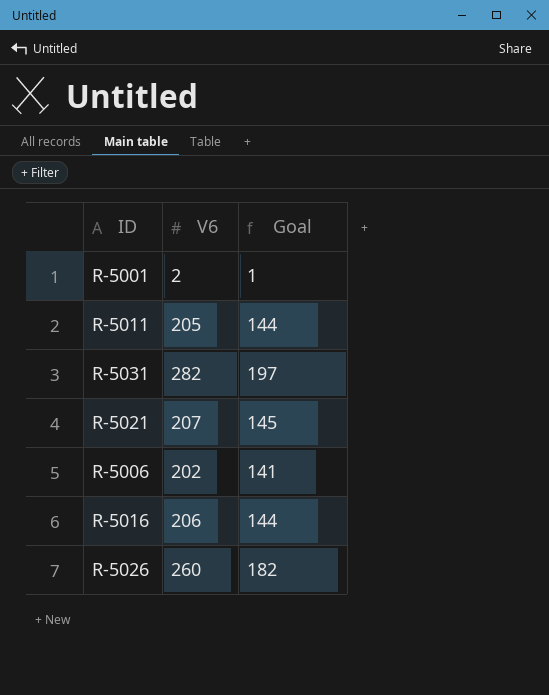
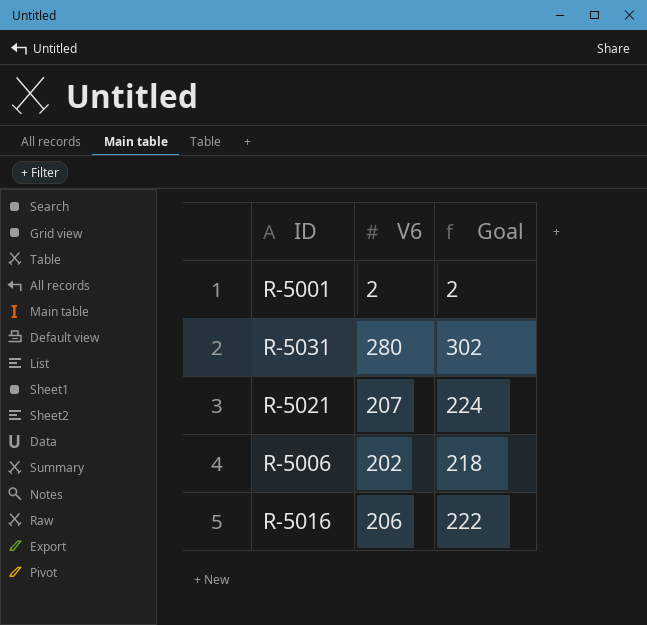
column Goal | formula: [V6] * 0.7 -> [V6] * 1.08
row R-5011: 205 | 144 -> none
row R-5026: 260 | 182 -> none
R-5031 | V6: 282 -> 280

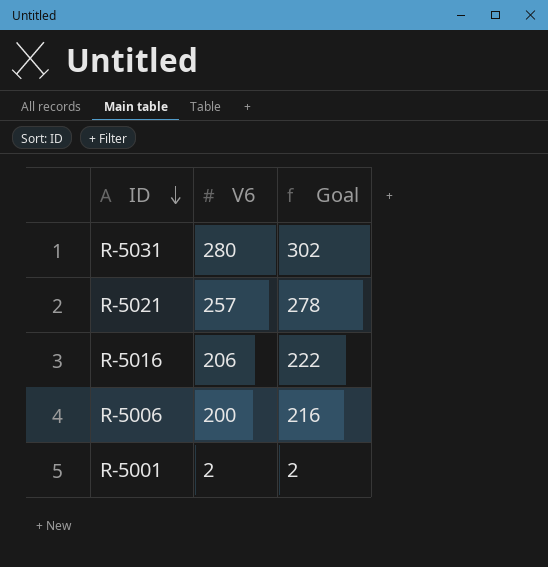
row order: none -> ID descending
R-5021 | V6: 207 -> 257
R-5021 | Goal: 224 -> 278
R-5006 | V6: 202 -> 200
R-5006 | Goal: 218 -> 216

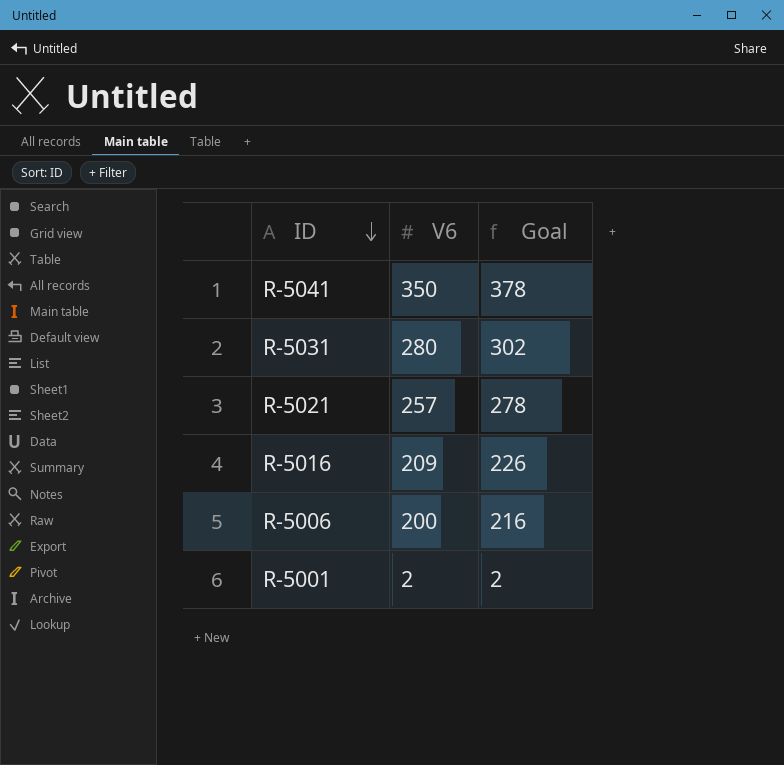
row R-5041: none -> 350 | 378
R-5016 | V6: 206 -> 209
R-5016 | Goal: 222 -> 226

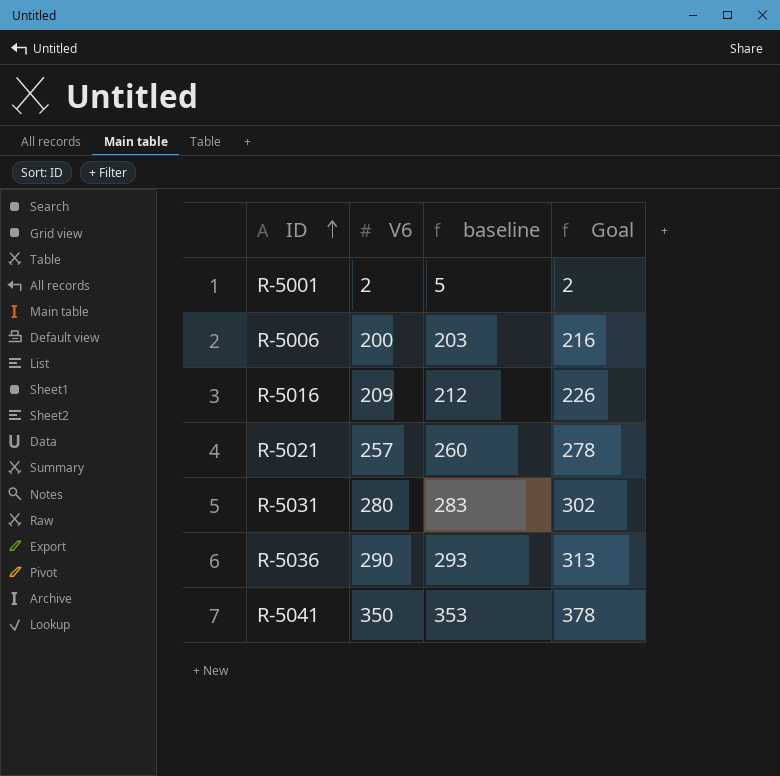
row order: ID descending -> ID ascending
column baseline | formula: none -> [V6] + 3
row R-5036: none -> 290 | 293 | 313

